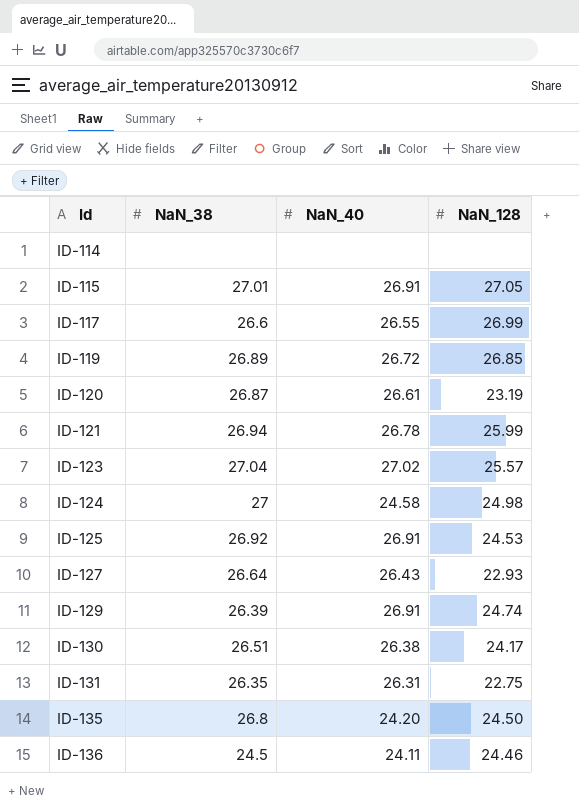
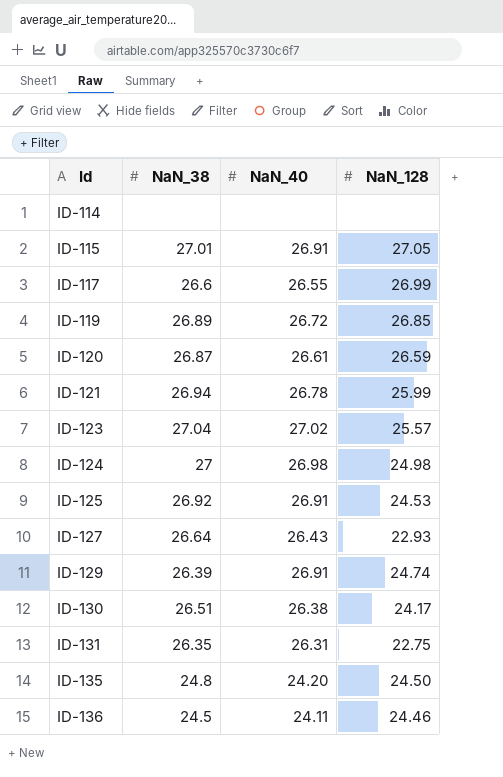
ID-120 | NaN_128: 23.19 -> 26.59
ID-124 | NaN_40: 24.58 -> 26.98
ID-135 | NaN_38: 26.8 -> 24.8

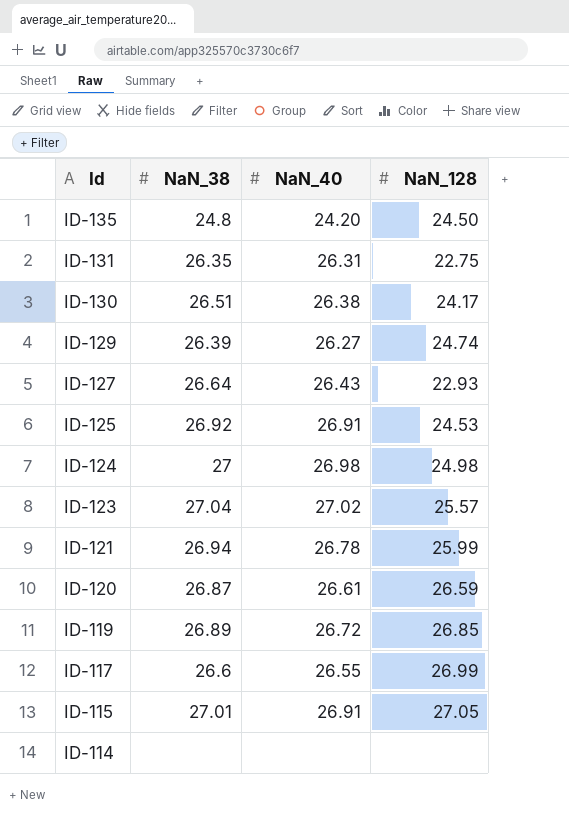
row order: Id ascending -> Id descending
row ID-136: 24.5 | 24.11 | 24.46 -> none
ID-129 | NaN_40: 26.91 -> 26.27

